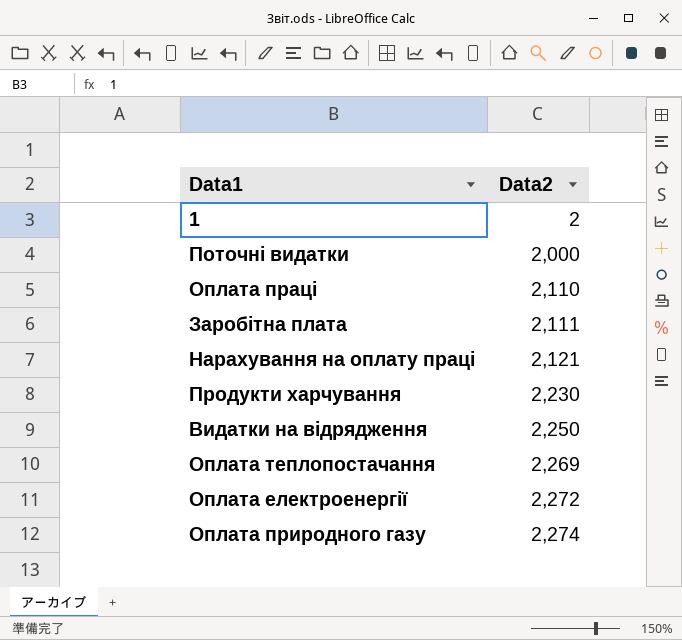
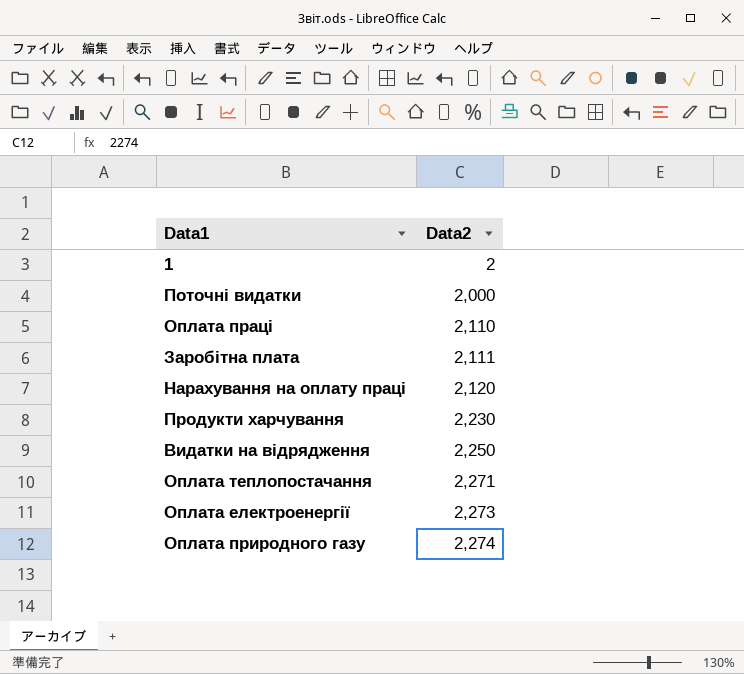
Нарахування на оплату праці | Data2: 2,121 -> 2,120
Оплата теплопостачання | Data2: 2,269 -> 2,271
Оплата електроенергії | Data2: 2,272 -> 2,273

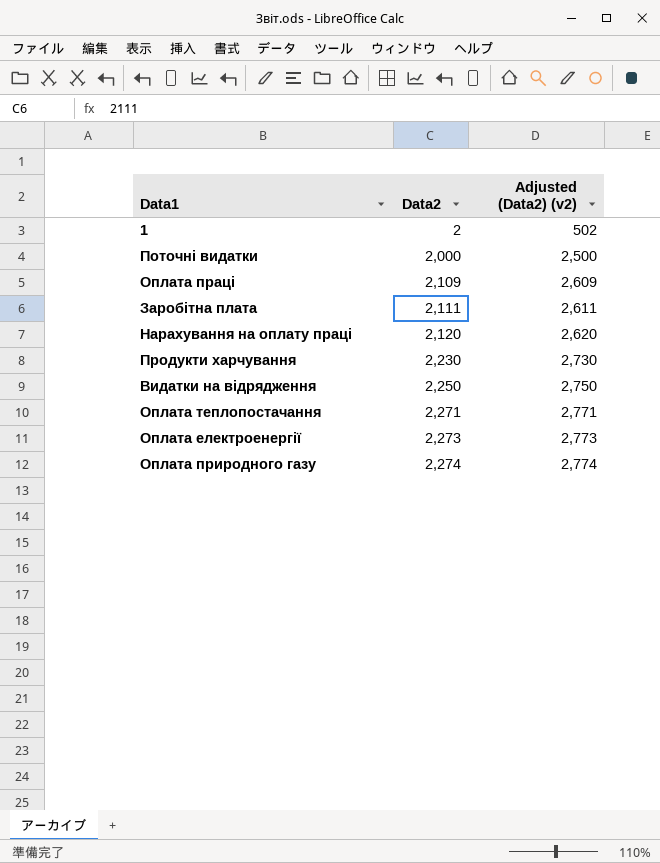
column Adjusted (Data2) (v2) | formula: none -> [Data2] + 500
Оплата праці | Data2: 2,110 -> 2,109

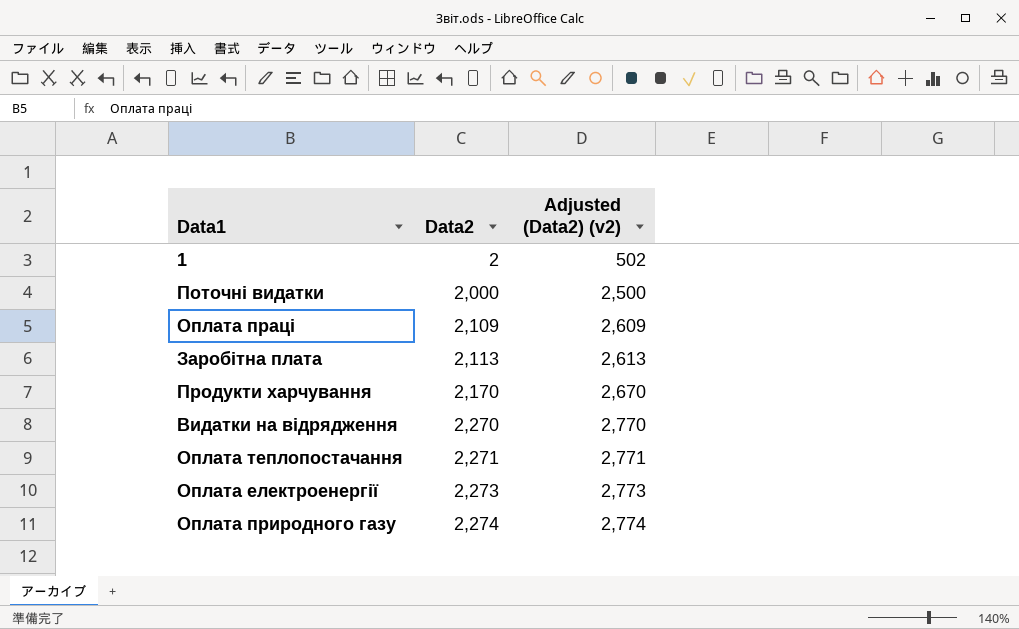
row Нарахування на оплату праці: 2,120 | 2,620 -> none
Заробітна плата | Data2: 2,111 -> 2,113
Заробітна плата | Adjusted (Data2) (v2): 2,611 -> 2,613
Продукти харчування | Data2: 2,230 -> 2,170
Продукти харчування | Adjusted (Data2) (v2): 2,730 -> 2,670
Видатки на відрядження | Data2: 2,250 -> 2,270
Видатки на відрядження | Adjusted (Data2) (v2): 2,750 -> 2,770

